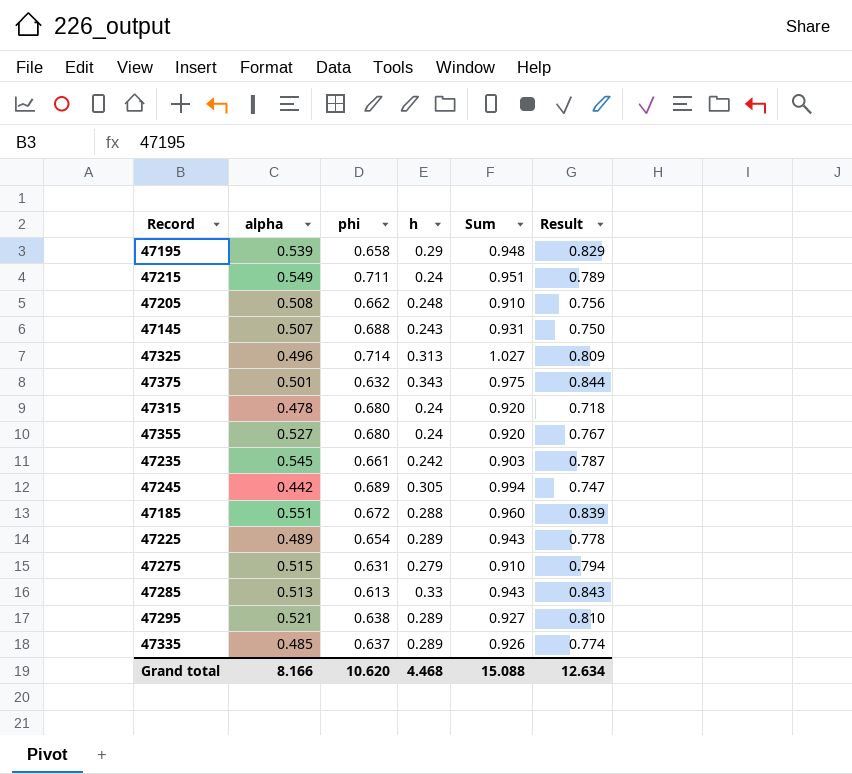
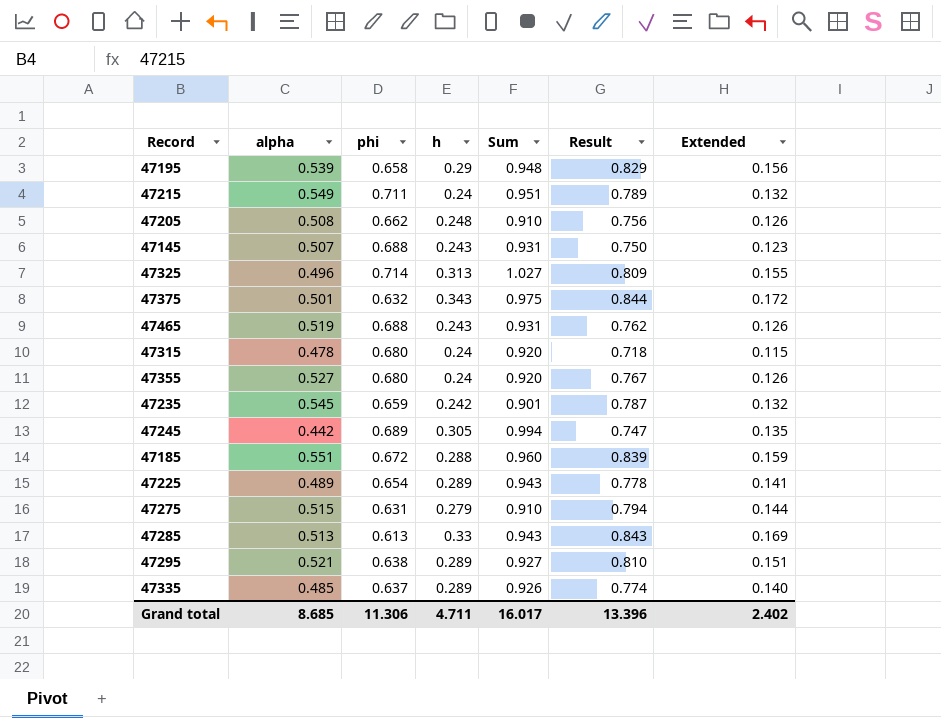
column Extended | formula: none -> [alpha] * [h]
row 47465: none -> 0.519 | 0.688 | 0.243 | 0.931 | 0.762 | 0.126
47235 | phi: 0.661 -> 0.659
47235 | Sum: 0.903 -> 0.901
Grand total | alpha: 8.166 -> 8.685
Grand total | phi: 10.620 -> 11.306
Grand total | h: 4.468 -> 4.711
Grand total | Sum: 15.088 -> 16.017
Grand total | Result: 12.634 -> 13.396

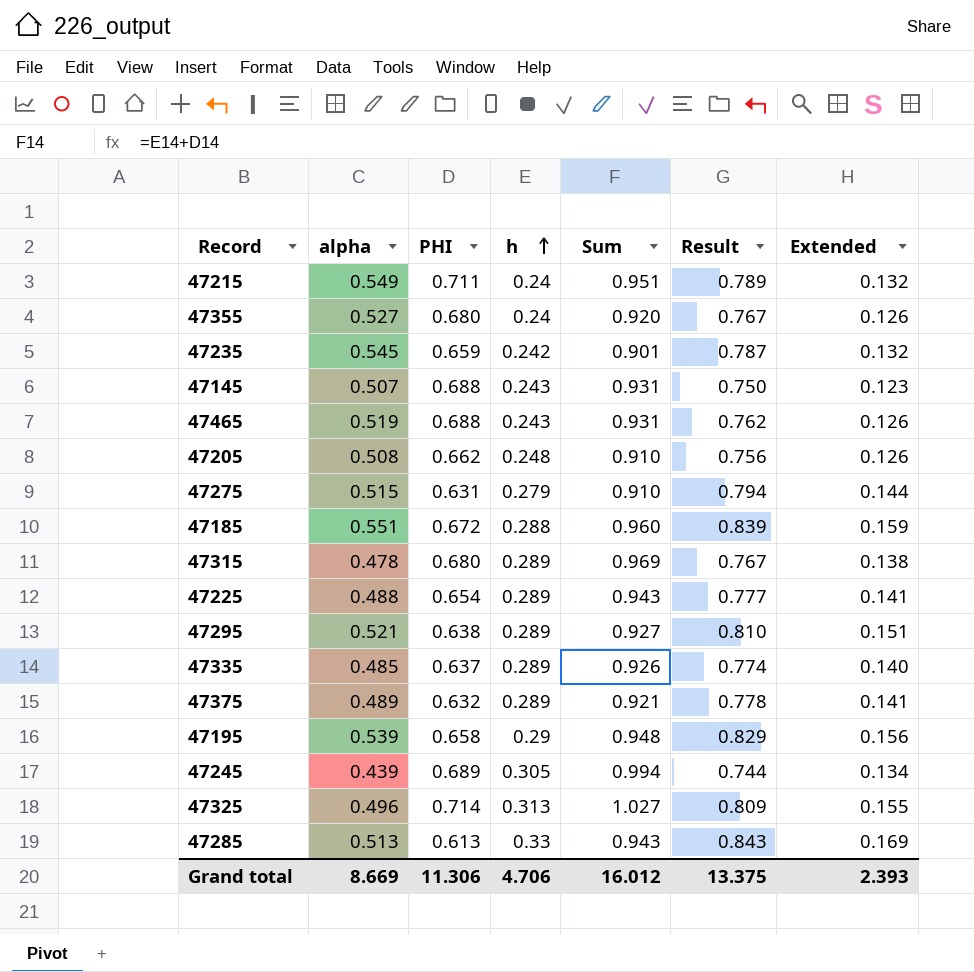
row order: none -> h ascending
column name: phi -> PHI
47315 | h: 0.24 -> 0.289
47315 | Sum: 0.920 -> 0.969
47315 | Result: 0.718 -> 0.767
47315 | Extended: 0.115 -> 0.138
47225 | alpha: 0.489 -> 0.488
47225 | Result: 0.778 -> 0.777
47375 | alpha: 0.501 -> 0.489
47375 | h: 0.343 -> 0.289
47375 | Sum: 0.975 -> 0.921
47375 | Result: 0.844 -> 0.778
47375 | Extended: 0.172 -> 0.141
47245 | alpha: 0.442 -> 0.439
47245 | Result: 0.747 -> 0.744
47245 | Extended: 0.135 -> 0.134
Grand total | alpha: 8.685 -> 8.669
Grand total | h: 4.711 -> 4.706
Grand total | Sum: 16.017 -> 16.012
Grand total | Result: 13.396 -> 13.375
Grand total | Extended: 2.402 -> 2.393

